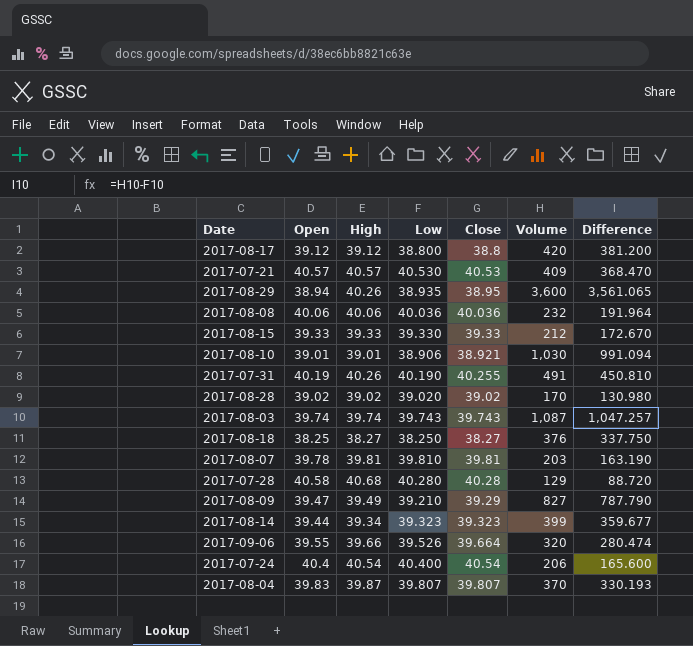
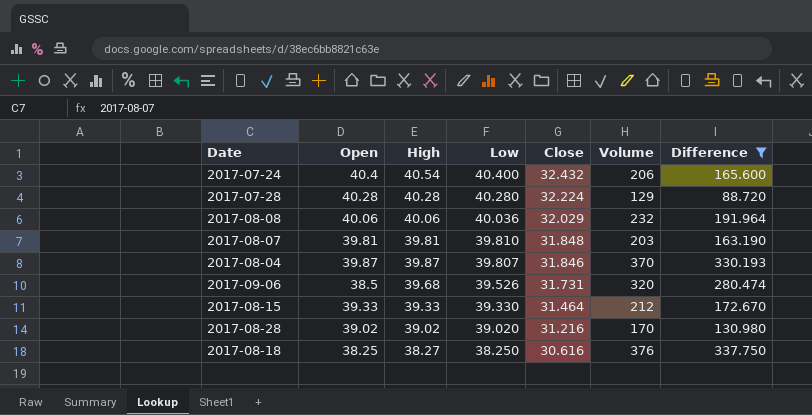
filter: none -> Difference <= 337.750
row order: none -> Low descending
2017-07-24 | Close: 40.54 -> 32.432
2017-07-28 | Open: 40.58 -> 40.28
2017-07-28 | High: 40.68 -> 40.28
2017-07-28 | Close: 40.28 -> 32.224
2017-08-08 | Close: 40.036 -> 32.029
2017-08-07 | Open: 39.78 -> 39.81
2017-08-07 | Close: 39.81 -> 31.848
2017-08-04 | Open: 39.83 -> 39.87
2017-08-04 | Close: 39.807 -> 31.846
2017-09-06 | Open: 39.55 -> 38.5
2017-09-06 | High: 39.66 -> 39.68
2017-09-06 | Close: 39.664 -> 31.731
2017-08-15 | Close: 39.33 -> 31.464
2017-08-28 | Close: 39.02 -> 31.216
2017-08-18 | Close: 38.27 -> 30.616

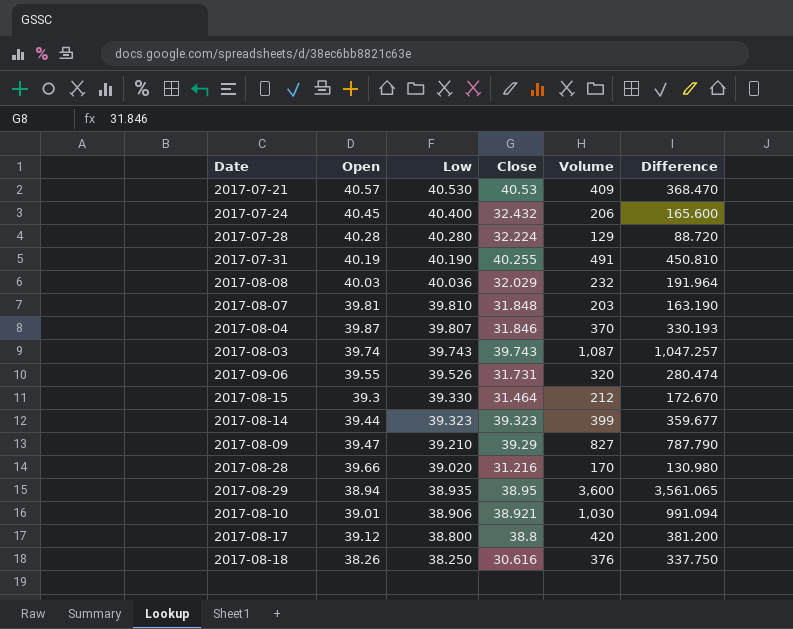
filter: Difference <= 337.750 -> none
column High | position: 3 -> none
2017-07-24 | Open: 40.4 -> 40.45
2017-08-08 | Open: 40.06 -> 40.03
2017-09-06 | Open: 38.5 -> 39.55
2017-08-15 | Open: 39.33 -> 39.3
2017-08-28 | Open: 39.02 -> 39.66
2017-08-18 | Open: 38.25 -> 38.26

